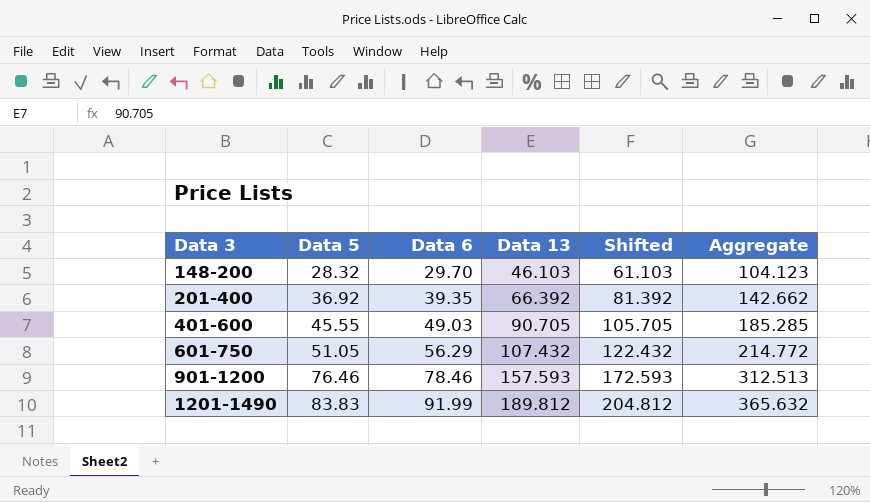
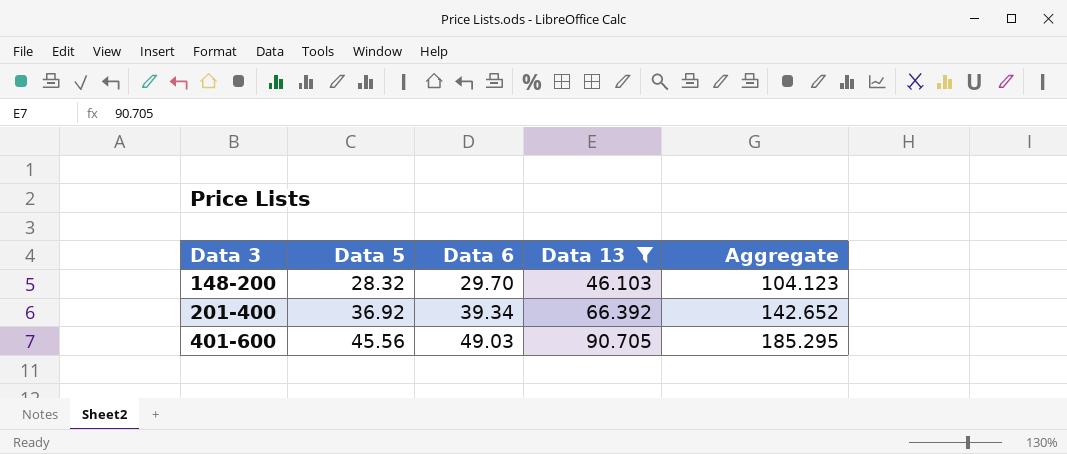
filter: none -> Data 13 <= 90.705
column Shifted | formula: [Data 13] + 15 -> none
201-400 | Data 6: 39.35 -> 39.34
201-400 | Aggregate: 142.662 -> 142.652
401-600 | Data 5: 45.55 -> 45.56
401-600 | Aggregate: 185.285 -> 185.295

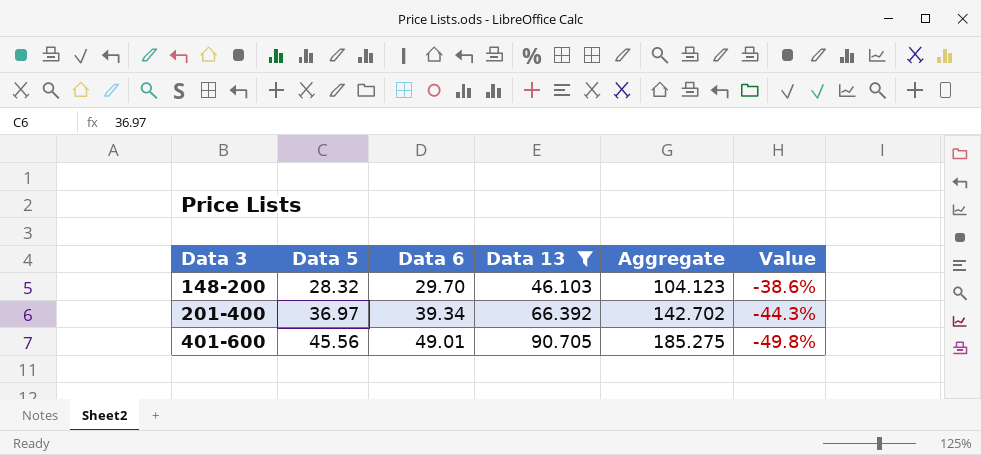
column Value | formula: none -> ([Data 5] - [Data 13]) / [Data 13]
201-400 | Data 5: 36.92 -> 36.97
201-400 | Aggregate: 142.652 -> 142.702
401-600 | Data 6: 49.03 -> 49.01
401-600 | Aggregate: 185.295 -> 185.275

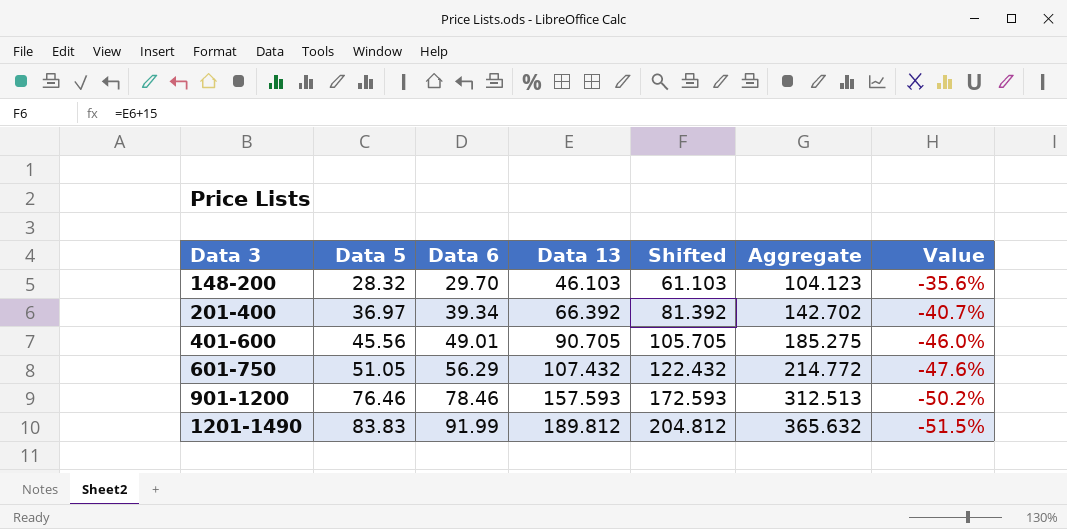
filter: Data 13 <= 90.705 -> none
column Shifted | formula: none -> [Data 13] + 15
column Value | formula: ([Data 5] - [Data 13]) / [Data 13] -> ([Data 6] - [Data 13]) / [Data 13]

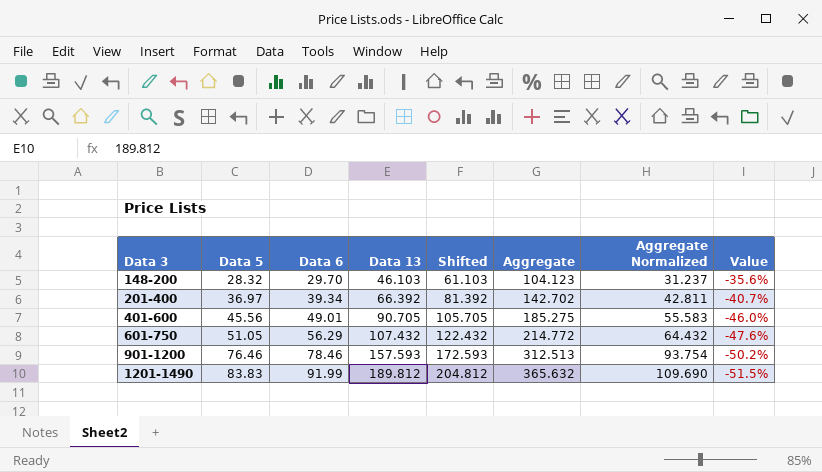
column Aggregate Normalized | formula: none -> [Aggregate] * 0.3

